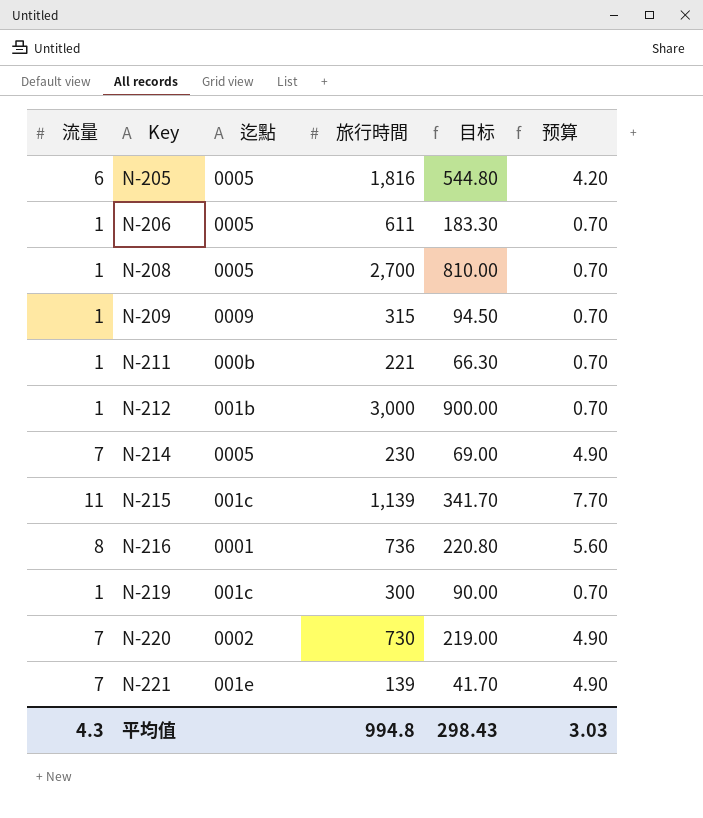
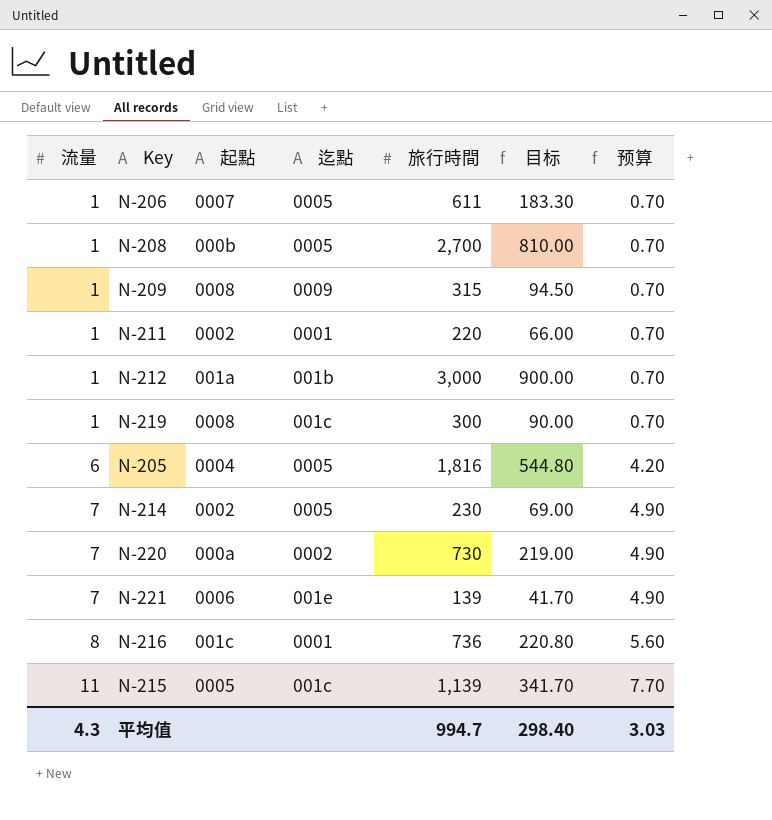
row order: Key ascending -> 流量 ascending
column 起點 | position: none -> 3
N-211 | 迄點: 000b -> 0001
N-211 | 旅行時間: 221 -> 220
N-211 | 目标: 66.30 -> 66.00
平均值 | 旅行時間: 994.8 -> 994.7
平均值 | 目标: 298.43 -> 298.40

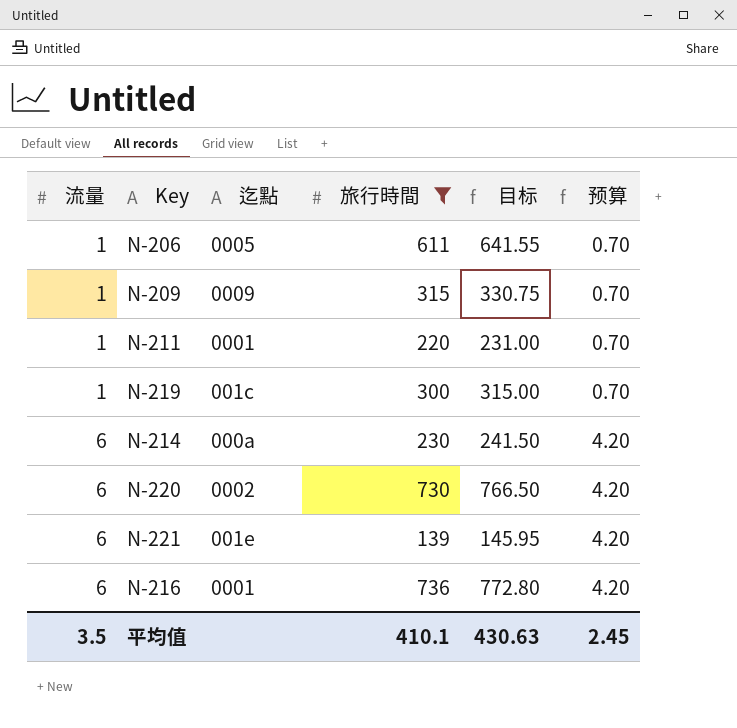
filter: none -> 旅行時間 <= 736
column 起點 | position: 3 -> none
column 目标 | formula: [旅行時間] * 0.3 -> [旅行時間] * 1.05
N-214 | 流量: 7 -> 6
N-214 | 迄點: 0005 -> 000a
N-214 | 预算: 4.90 -> 4.20
N-220 | 流量: 7 -> 6
N-220 | 预算: 4.90 -> 4.20
N-221 | 流量: 7 -> 6
N-221 | 预算: 4.90 -> 4.20
N-216 | 流量: 8 -> 6
N-216 | 预算: 5.60 -> 4.20
平均值 | 流量: 4.3 -> 3.5
平均值 | 旅行時間: 994.7 -> 410.1
平均值 | 目标: 298.40 -> 430.63
平均值 | 预算: 3.03 -> 2.45

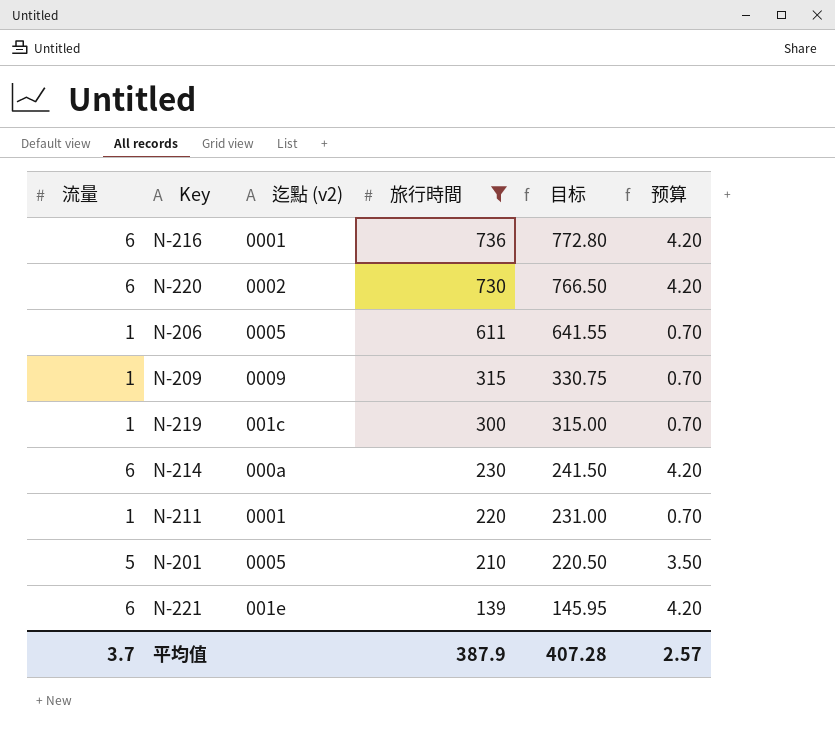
row order: 流量 ascending -> 旅行時間 descending
column name: 迄點 -> 迄點 (v2)
row N-201: none -> 5 | 0005 | 210 | 220.50 | 3.50
平均值 | 流量: 3.5 -> 3.7
平均值 | 旅行時間: 410.1 -> 387.9
平均值 | 目标: 430.63 -> 407.28
平均值 | 预算: 2.45 -> 2.57

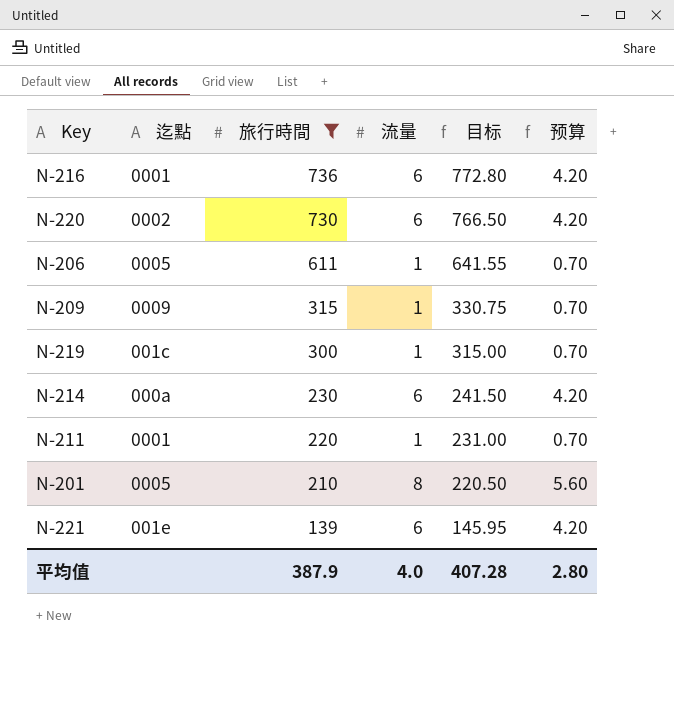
column name: 迄點 (v2) -> 迄點
column 流量 | position: 1 -> 4
N-201 | 流量: 5 -> 8
N-201 | 预算: 3.50 -> 5.60
平均值 | 流量: 3.7 -> 4.0
平均值 | 预算: 2.57 -> 2.80

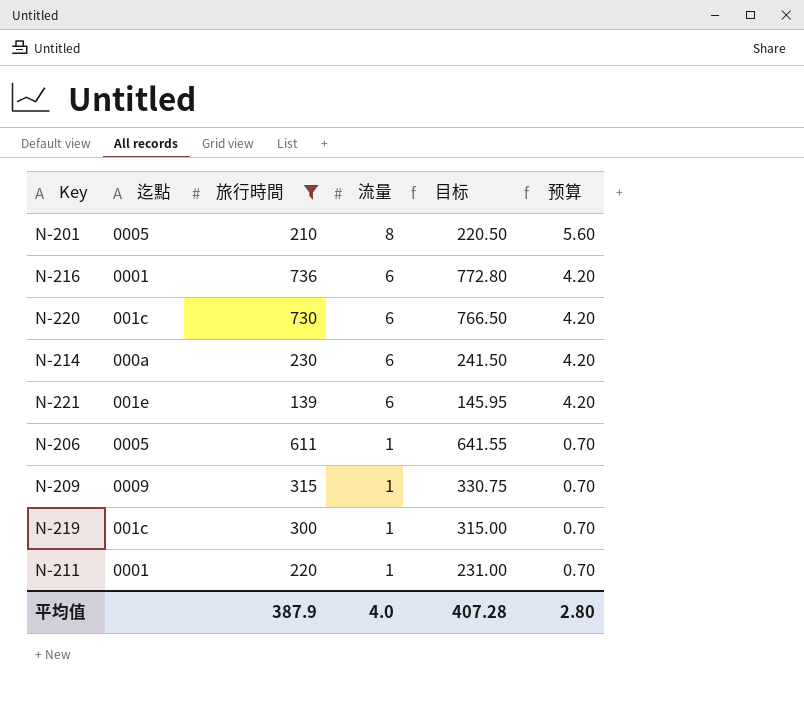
row order: 旅行時間 descending -> 流量 descending
N-220 | 迄點: 0002 -> 001c

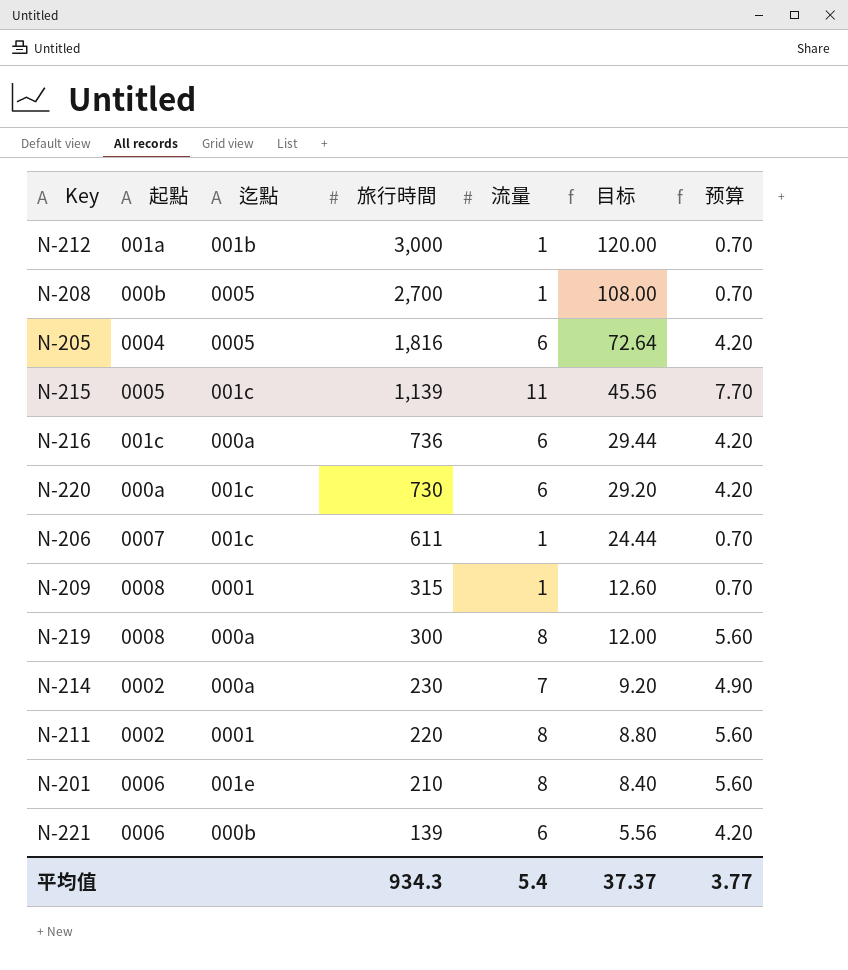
filter: 旅行時間 <= 736 -> none
row order: 流量 descending -> 旅行時間 descending
column 起點 | position: none -> 2
column 目标 | formula: [旅行時間] * 1.05 -> [旅行時間] * 0.04
N-216 | 迄點: 0001 -> 000a
N-206 | 迄點: 0005 -> 001c
N-209 | 迄點: 0009 -> 0001
N-219 | 迄點: 001c -> 000a
N-219 | 流量: 1 -> 8
N-219 | 预算: 0.70 -> 5.60
N-214 | 流量: 6 -> 7
N-214 | 预算: 4.20 -> 4.90
N-211 | 流量: 1 -> 8
N-211 | 预算: 0.70 -> 5.60
N-201 | 迄點: 0005 -> 001e
N-221 | 迄點: 001e -> 000b
平均值 | 旅行時間: 387.9 -> 934.3
平均值 | 流量: 4.0 -> 5.4
平均值 | 目标: 407.28 -> 37.37
平均值 | 预算: 2.80 -> 3.77

